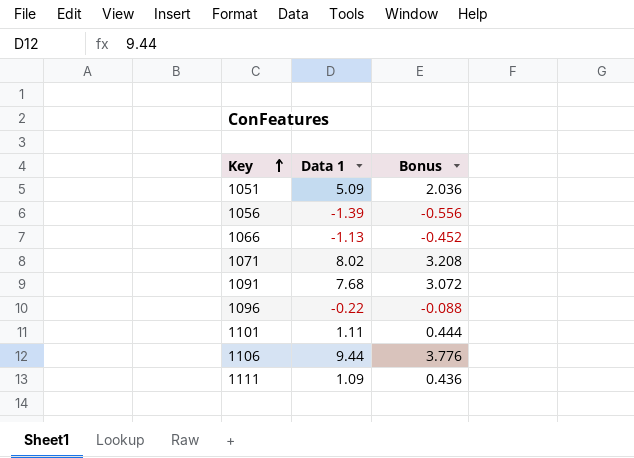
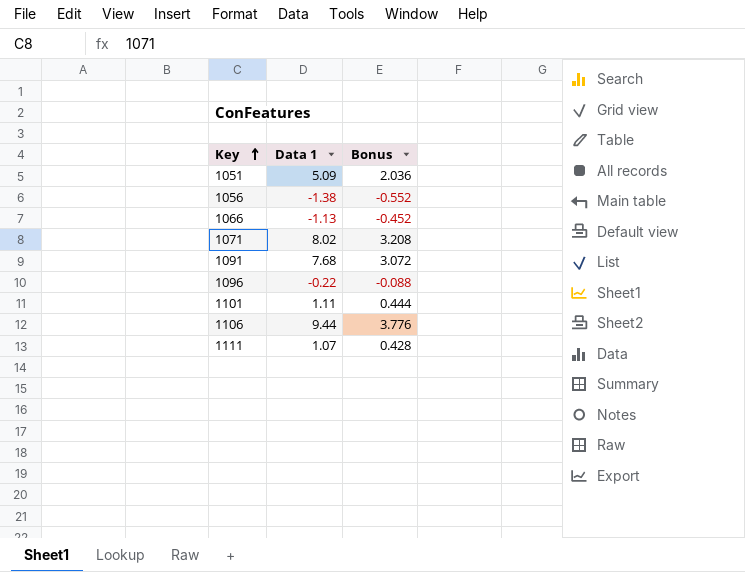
1056 | Data 1: -1.39 -> -1.38
1056 | Bonus: -0.556 -> -0.552
1111 | Data 1: 1.09 -> 1.07
1111 | Bonus: 0.436 -> 0.428

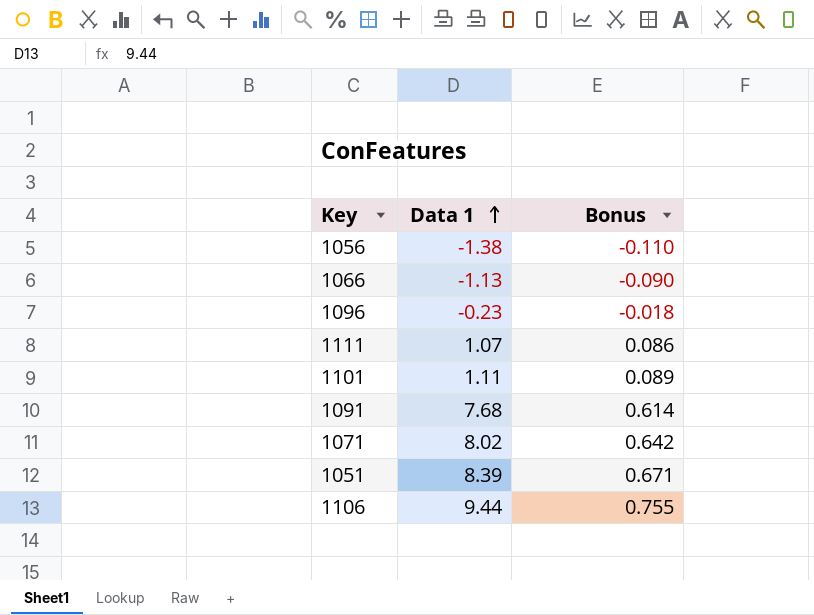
row order: Key ascending -> Data 1 ascending
column Bonus | formula: [Data 1] * 0.4 -> [Data 1] * 0.08
1096 | Data 1: -0.22 -> -0.23
1051 | Data 1: 5.09 -> 8.39

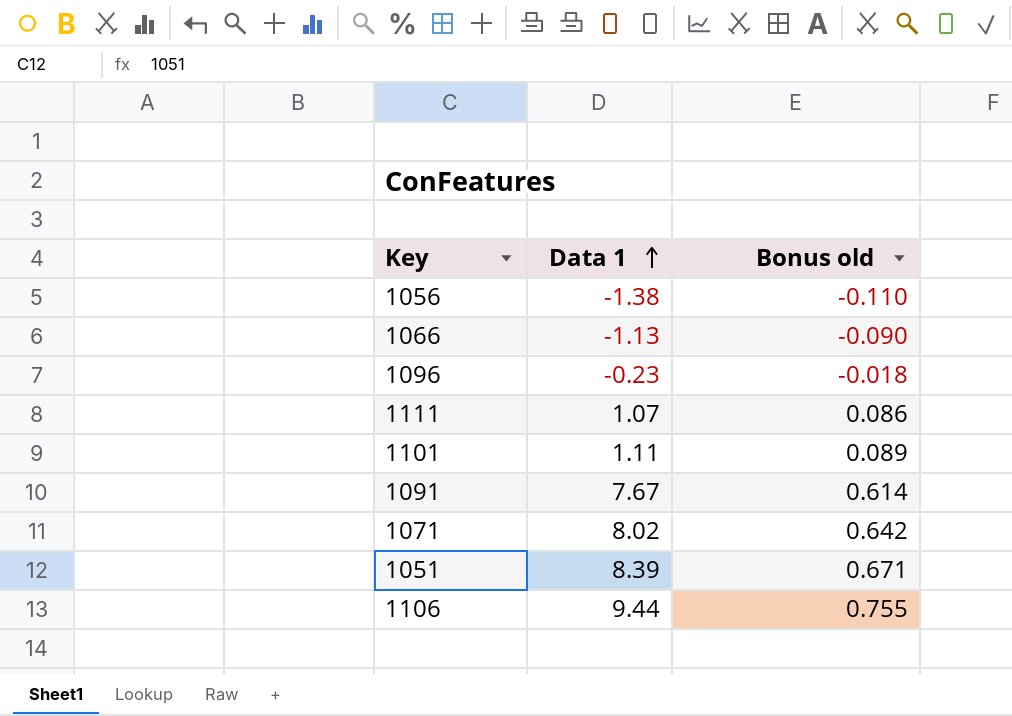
column name: Bonus -> Bonus old
1091 | Data 1: 7.68 -> 7.67

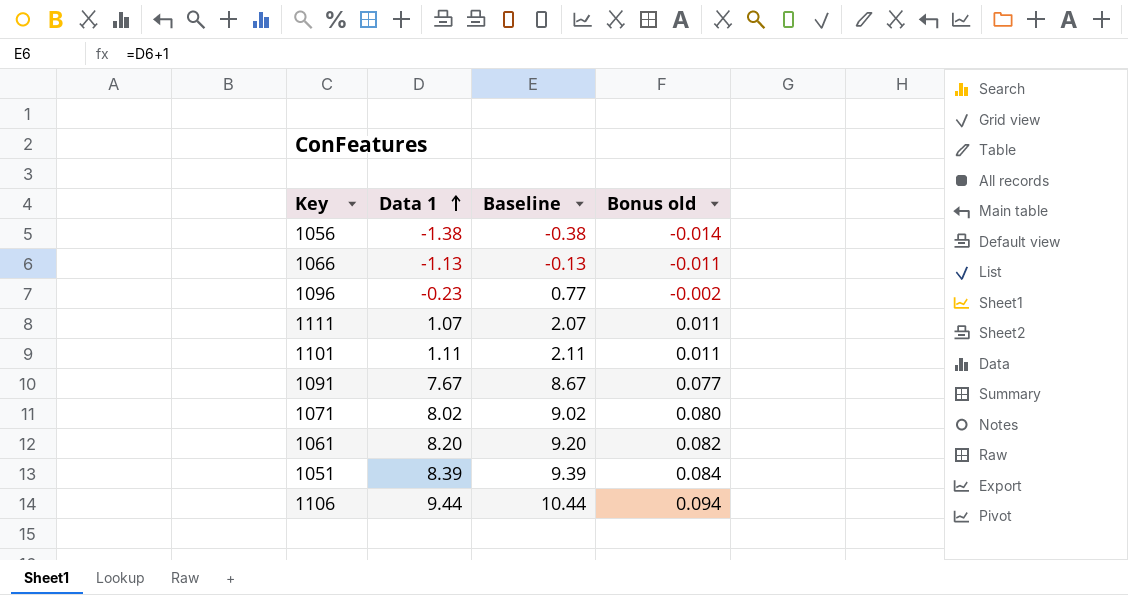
column Baseline | formula: none -> [Data 1] + 1
column Bonus old | formula: [Data 1] * 0.08 -> [Data 1] * 0.01
row 1061: none -> 8.20 | 9.20 | 0.082

